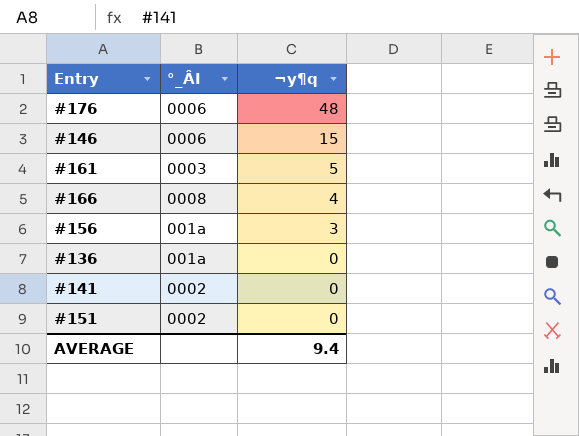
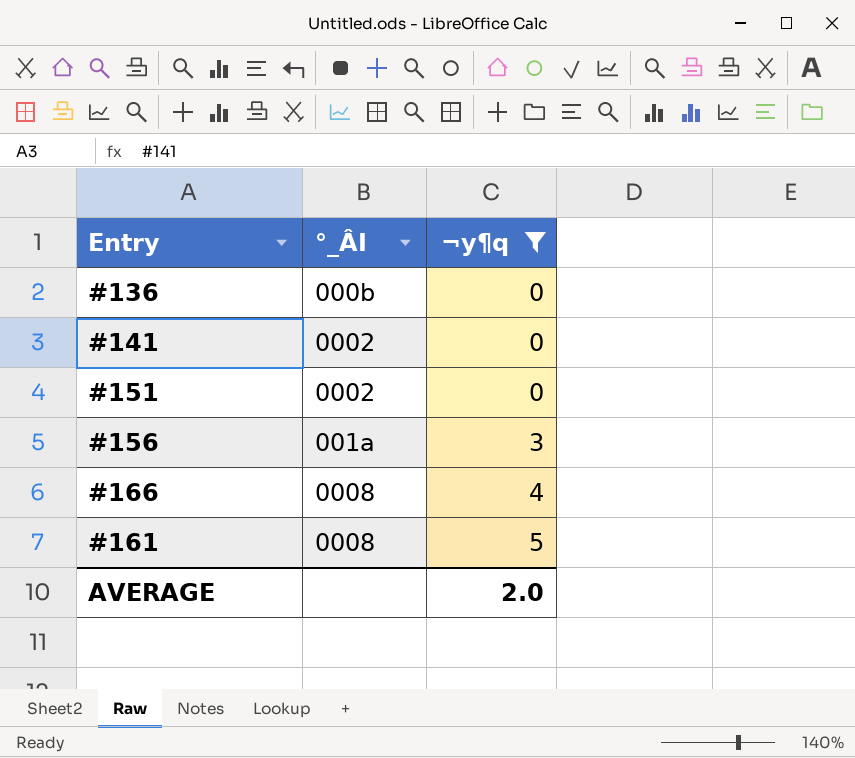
filter: none -> ¬y¶q <= 5
row order: ¬y¶q descending -> ¬y¶q ascending
#136 | °_ÂI: 001a -> 000b
#161 | °_ÂI: 0003 -> 0008
AVERAGE | ¬y¶q: 9.4 -> 2.0

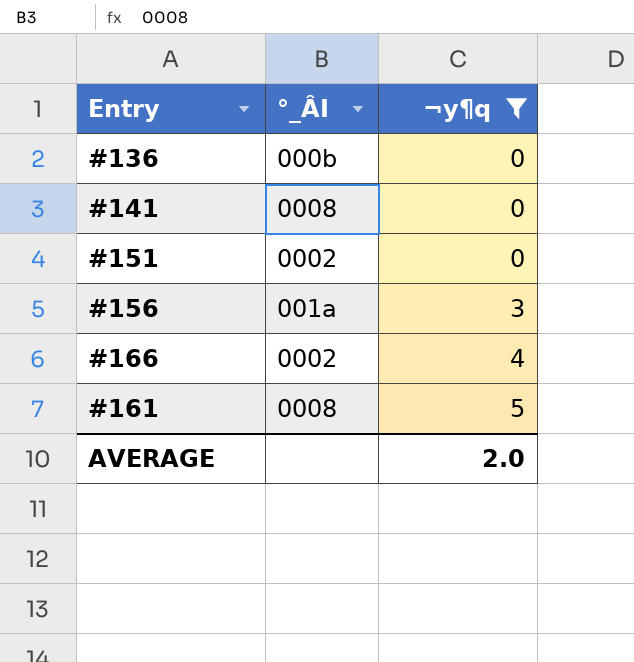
#141 | °_ÂI: 0002 -> 0008
#166 | °_ÂI: 0008 -> 0002

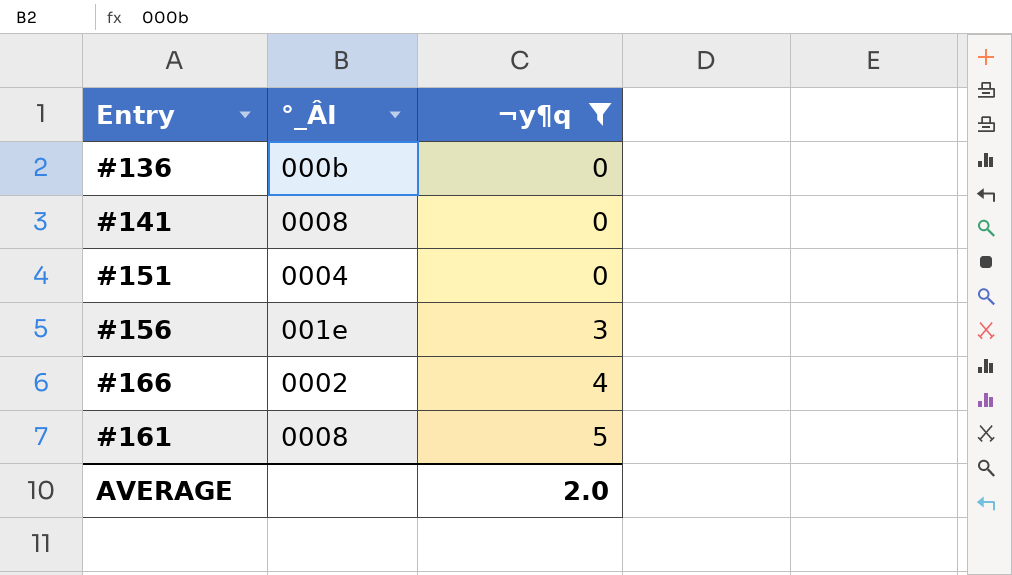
#151 | °_ÂI: 0002 -> 0004
#156 | °_ÂI: 001a -> 001e

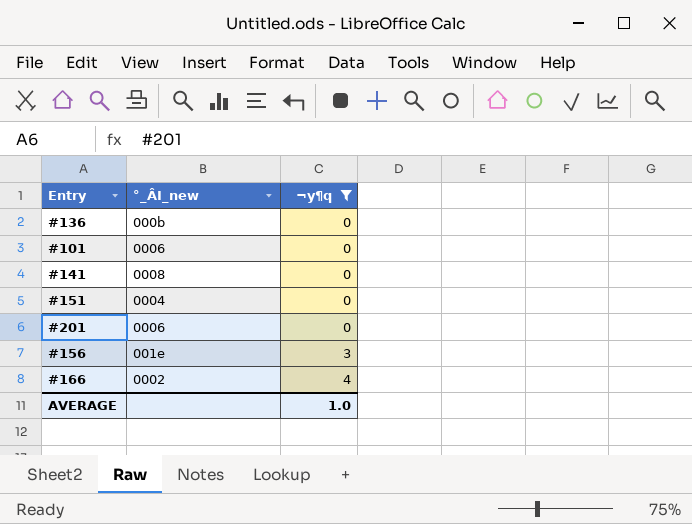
column name: °_ÂI -> °_ÂI_new
row #161: 0008 | 5 -> none
row #101: none -> 0006 | 0
row #201: none -> 0006 | 0
AVERAGE | ¬y¶q: 2.0 -> 1.0

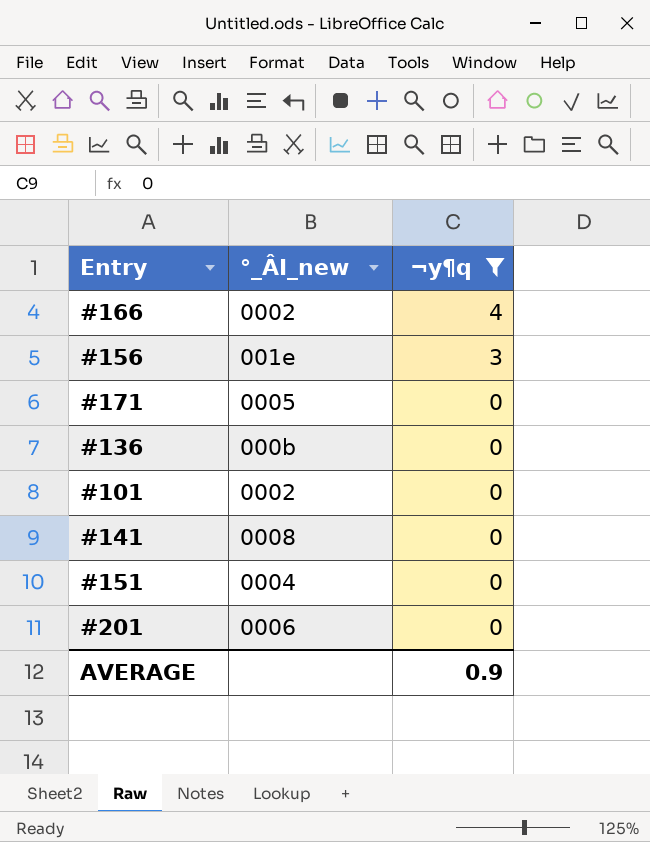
row order: ¬y¶q ascending -> ¬y¶q descending
row #171: none -> 0005 | 0
#101 | °_ÂI_new: 0006 -> 0002
AVERAGE | ¬y¶q: 1.0 -> 0.9

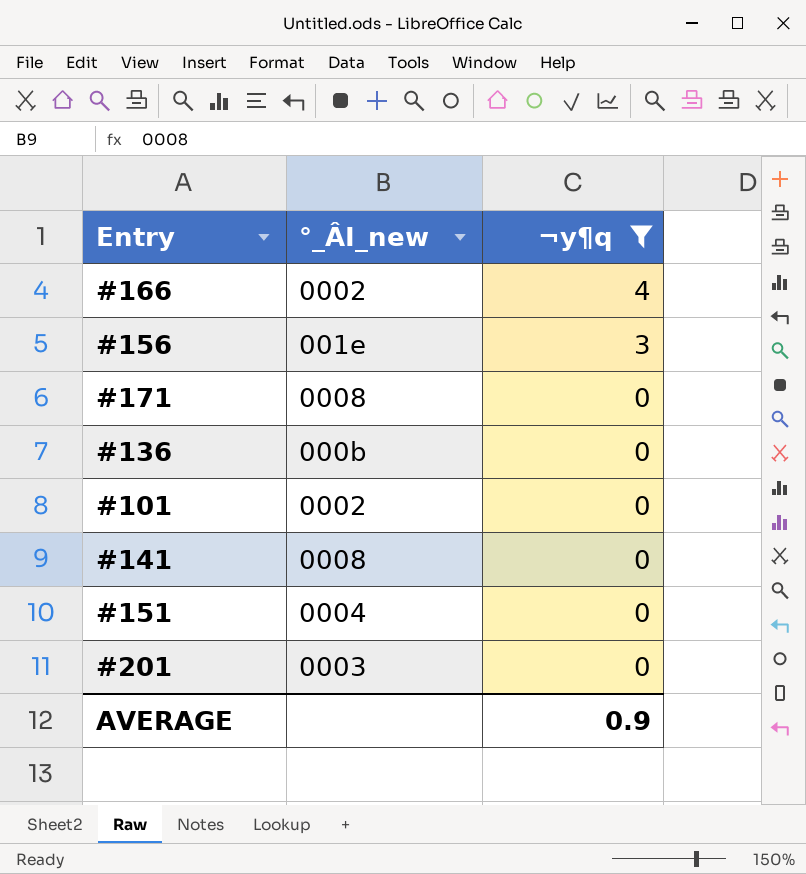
#171 | °_ÂI_new: 0005 -> 0008
#201 | °_ÂI_new: 0006 -> 0003

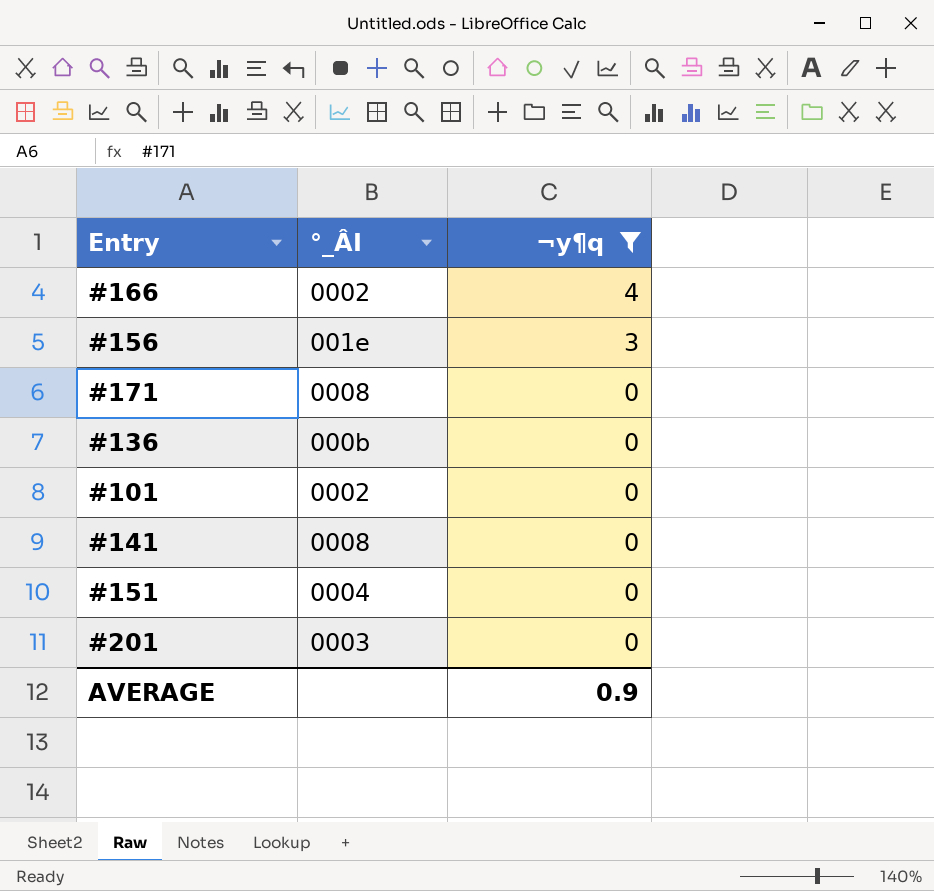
column name: °_ÂI_new -> °_ÂI

